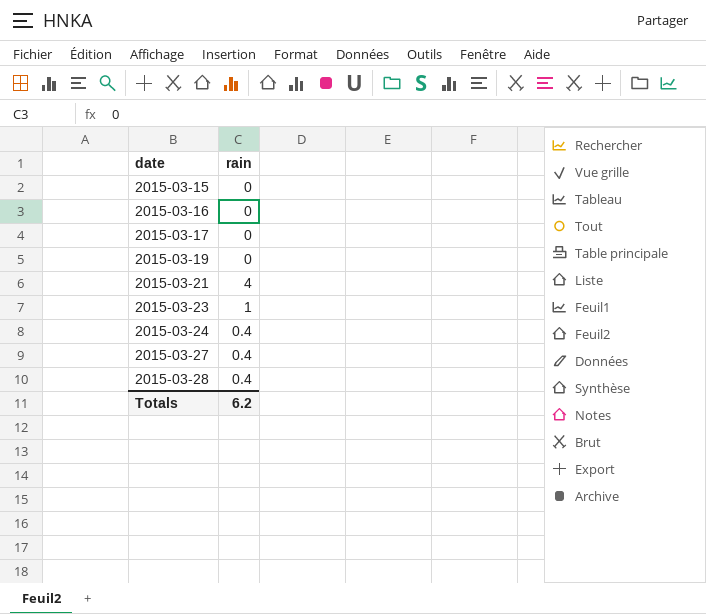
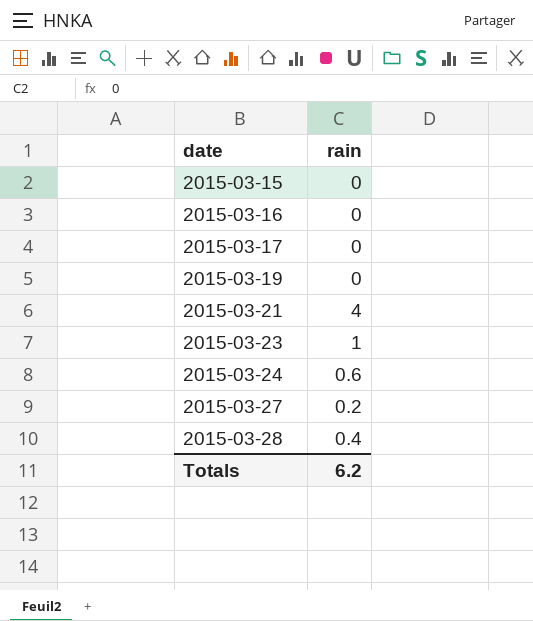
2015-03-24 | rain: 0.4 -> 0.6
2015-03-27 | rain: 0.4 -> 0.2

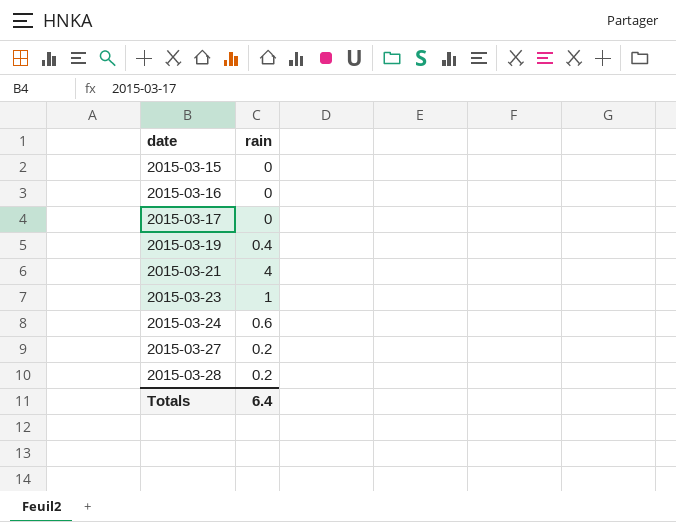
2015-03-19 | rain: 0 -> 0.4
2015-03-28 | rain: 0.4 -> 0.2
Totals | rain: 6.2 -> 6.4

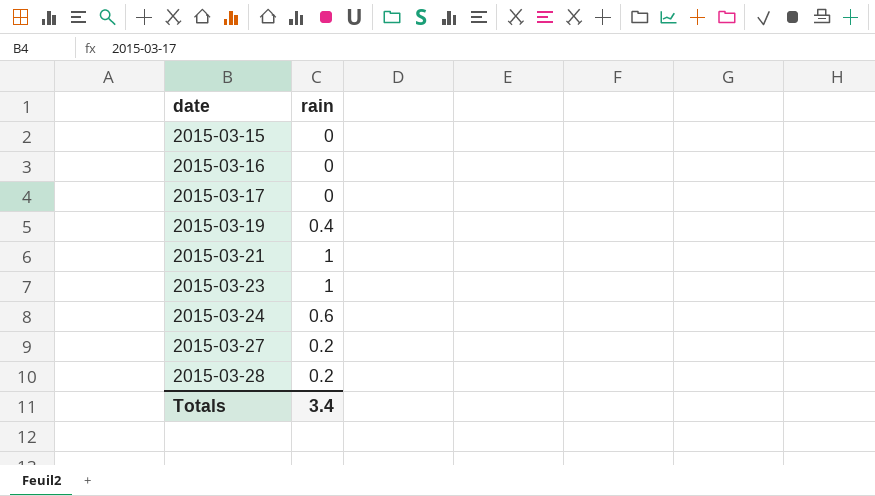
2015-03-21 | rain: 4 -> 1
Totals | rain: 6.4 -> 3.4

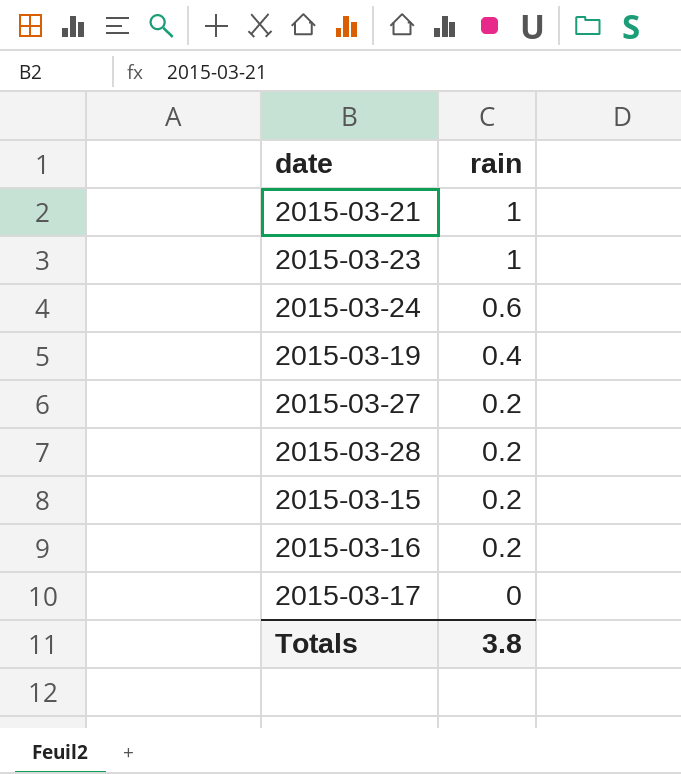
row order: date ascending -> rain descending
2015-03-15 | rain: 0 -> 0.2
2015-03-16 | rain: 0 -> 0.2
Totals | rain: 3.4 -> 3.8

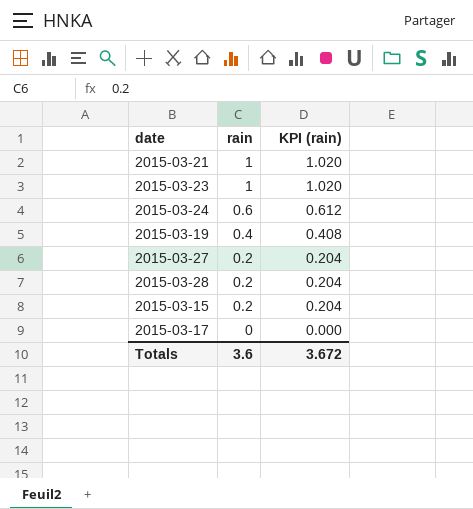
column KPI (rain) | formula: none -> [rain] * 1.02
row 2015-03-16: 0.2 -> none
Totals | rain: 3.8 -> 3.6

